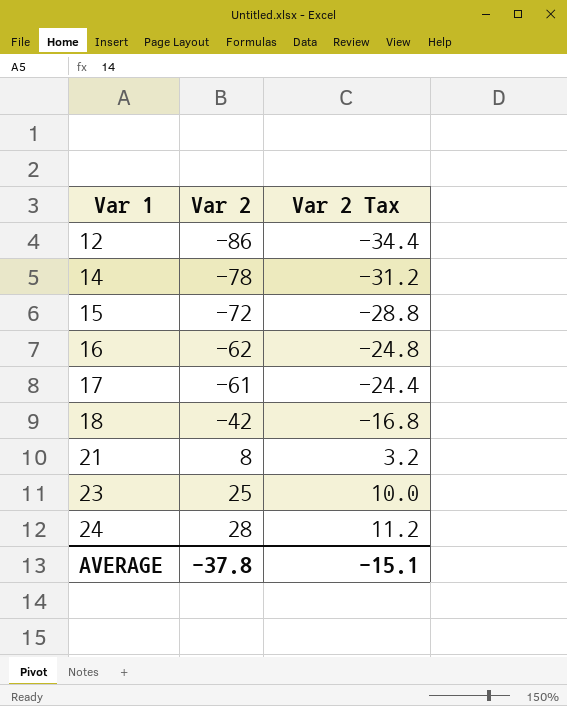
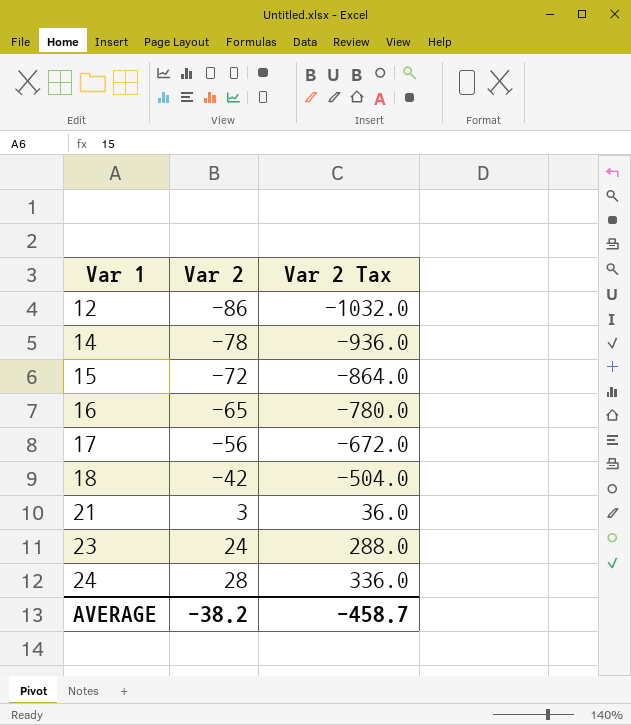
column Var 2 Tax | formula: [Var 2] * 0.4 -> [Var 2] * 12
16 | Var 2: -62 -> -65
17 | Var 2: -61 -> -56
21 | Var 2: 8 -> 3
23 | Var 2: 25 -> 24
AVERAGE | Var 2: -37.8 -> -38.2
AVERAGE | Var 2 Tax: -15.1 -> -458.7

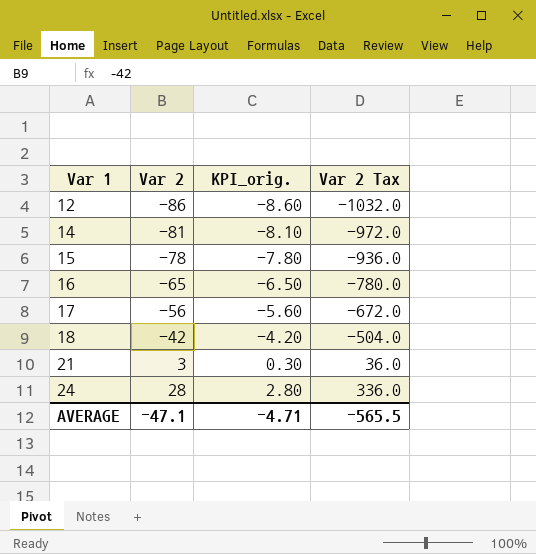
column KPI_orig. | formula: none -> [Var 2] * 0.1
row 23: 24 | 288.0 -> none
14 | Var 2: -78 -> -81
14 | Var 2 Tax: -936.0 -> -972.0
15 | Var 2: -72 -> -78
15 | Var 2 Tax: -864.0 -> -936.0
AVERAGE | Var 2: -38.2 -> -47.1
AVERAGE | Var 2 Tax: -458.7 -> -565.5

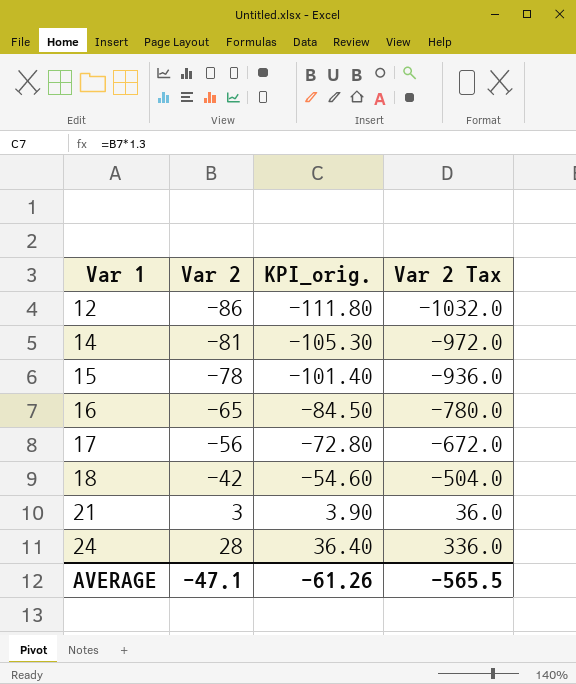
column KPI_orig. | formula: [Var 2] * 0.1 -> [Var 2] * 1.3
AVERAGE | KPI_orig.: -4.71 -> -61.26

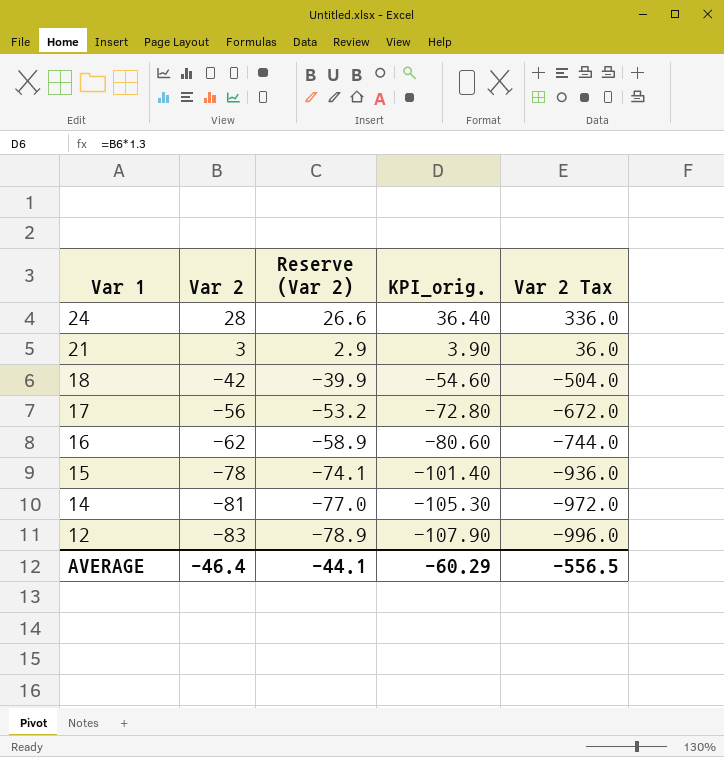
row order: Var 1 ascending -> Var 1 descending
column Reserve (Var 2) | formula: none -> [Var 2] * 0.95
16 | Var 2: -65 -> -62
16 | KPI_orig.: -84.50 -> -80.60
16 | Var 2 Tax: -780.0 -> -744.0
12 | Var 2: -86 -> -83
12 | KPI_orig.: -111.80 -> -107.90
12 | Var 2 Tax: -1032.0 -> -996.0
AVERAGE | Var 2: -47.1 -> -46.4
AVERAGE | KPI_orig.: -61.26 -> -60.29
AVERAGE | Var 2 Tax: -565.5 -> -556.5

